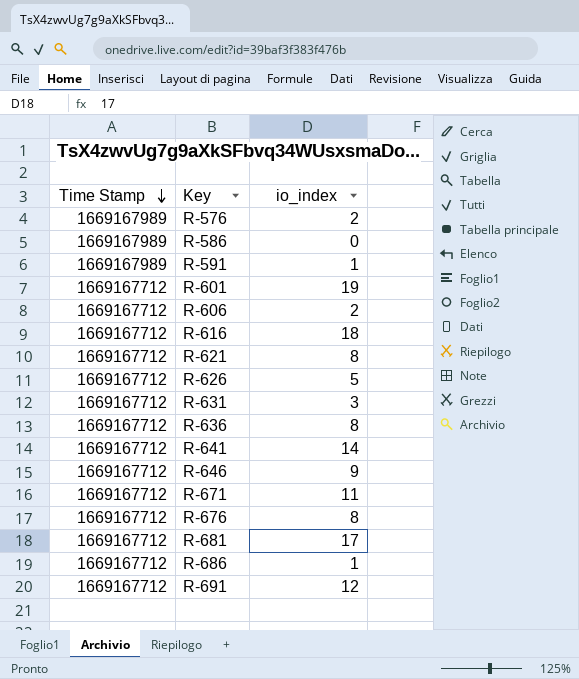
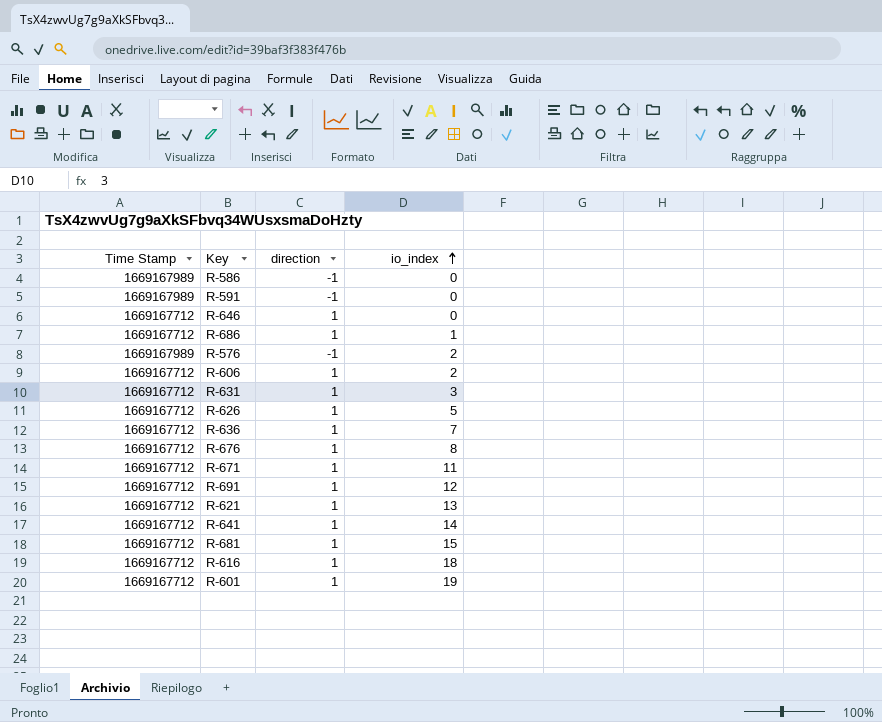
row order: Time Stamp descending -> io_index ascending
column direction | position: none -> 3
R-591 | io_index: 1 -> 0
R-646 | io_index: 9 -> 0
R-636 | io_index: 8 -> 7
R-621 | io_index: 8 -> 13
R-681 | io_index: 17 -> 15

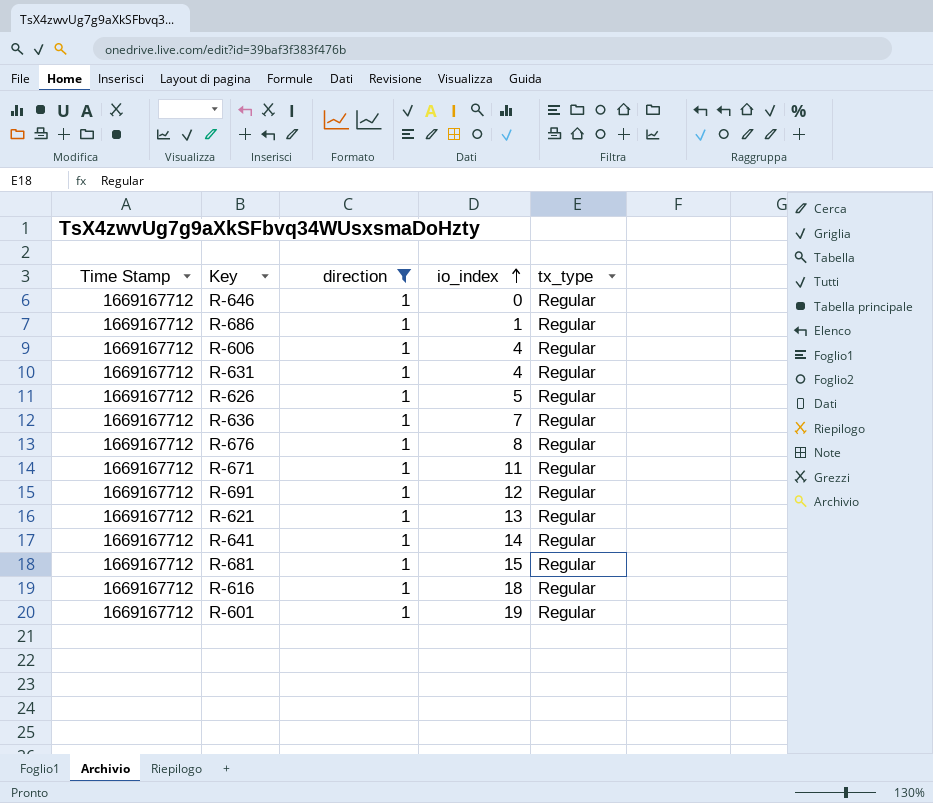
filter: none -> direction = 1
column tx_type | position: none -> 5
R-606 | io_index: 2 -> 4
R-631 | io_index: 3 -> 4

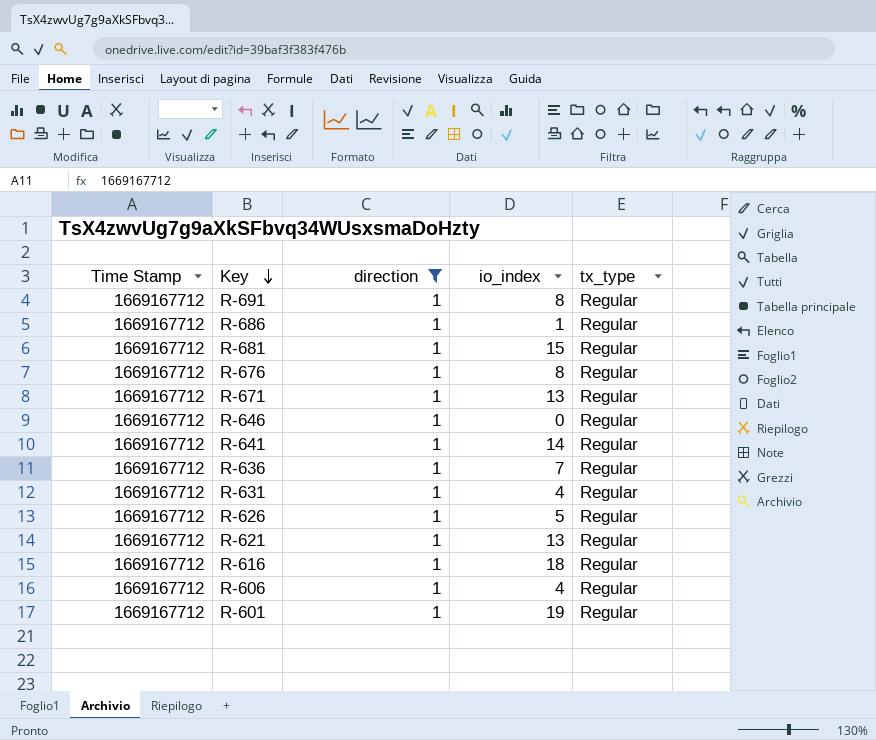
row order: io_index ascending -> Key descending
R-691 | io_index: 12 -> 8
R-671 | io_index: 11 -> 13

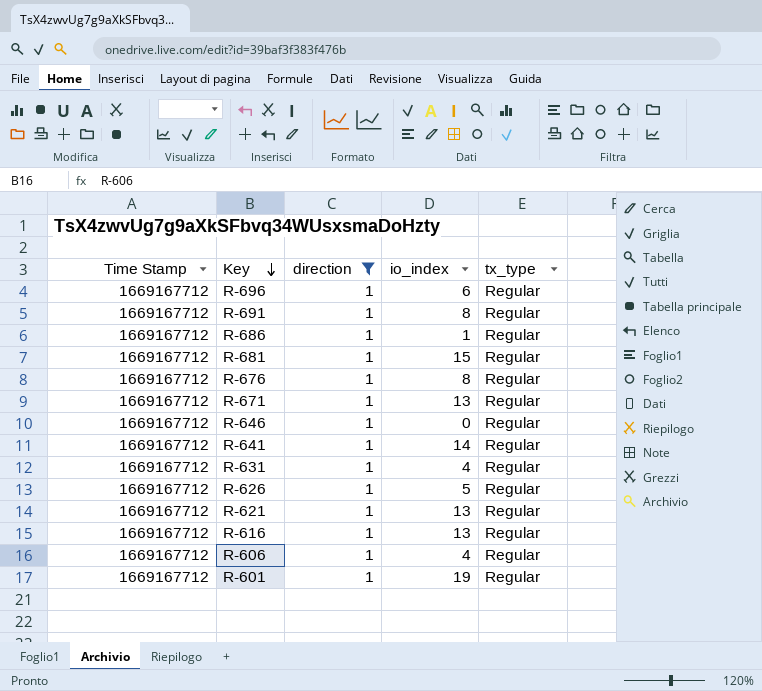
row R-636: 1669167712 | 1 | 7 | Regular -> none
row R-696: none -> 1669167712 | 1 | 6 | Regular
R-616 | io_index: 18 -> 13

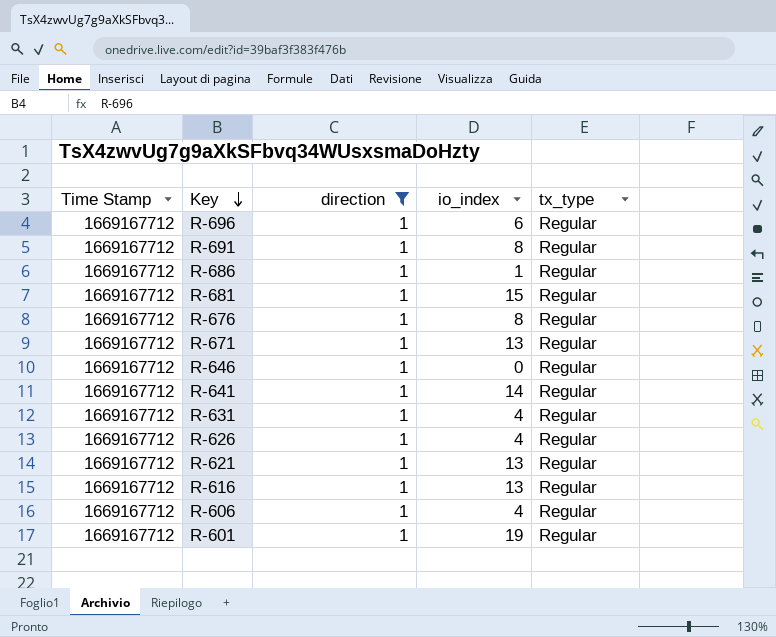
R-626 | io_index: 5 -> 4

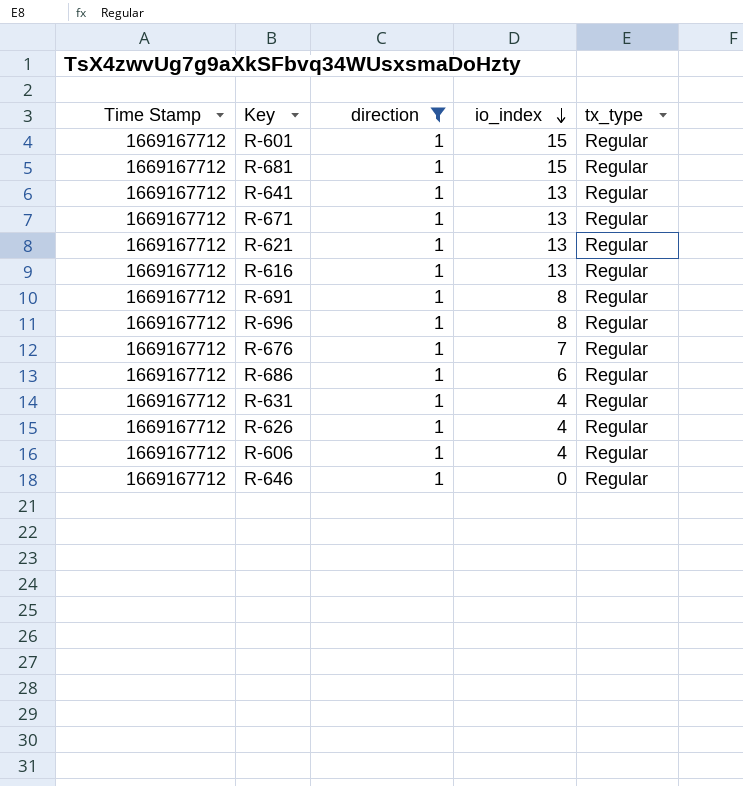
row order: Key descending -> io_index descending
R-601 | io_index: 19 -> 15
R-641 | io_index: 14 -> 13
R-696 | io_index: 6 -> 8
R-676 | io_index: 8 -> 7
R-686 | io_index: 1 -> 6

